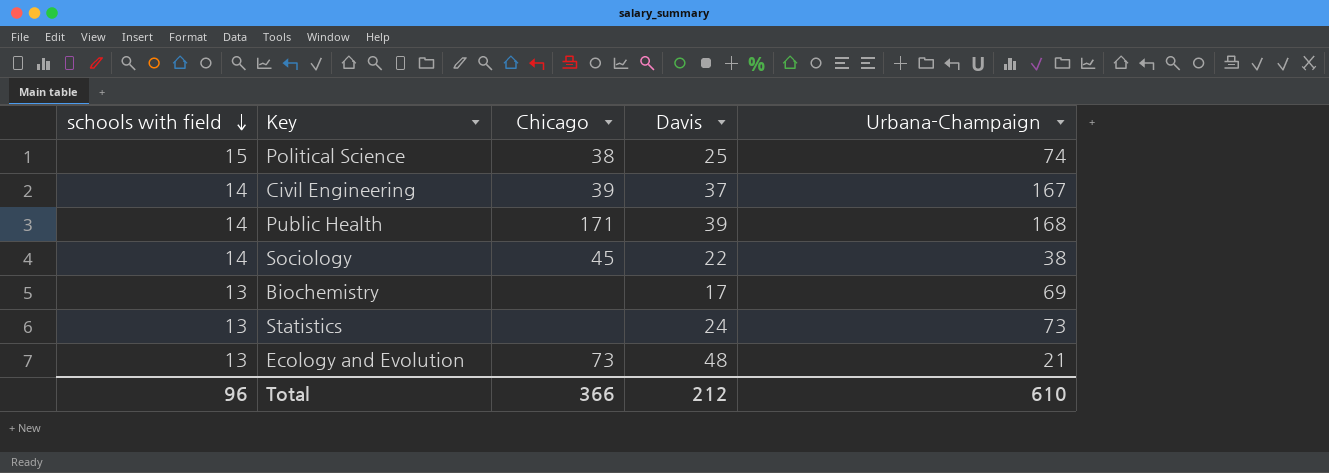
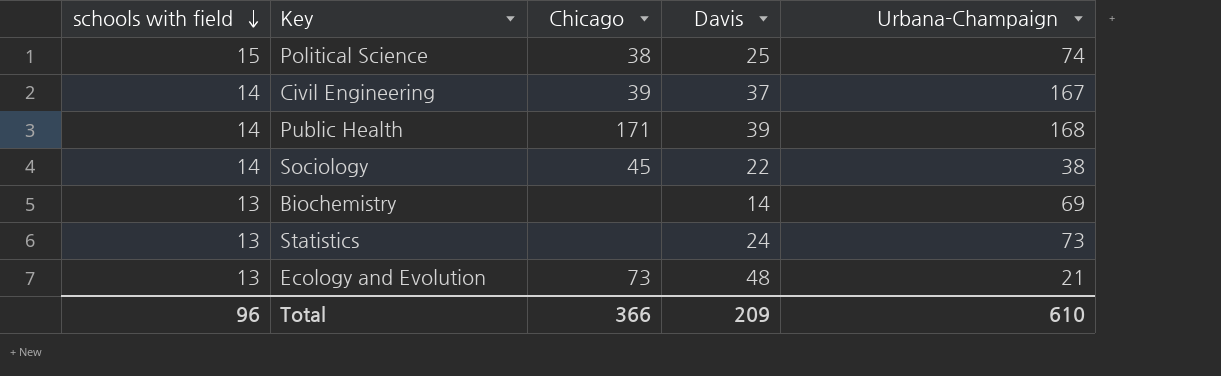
Biochemistry | Davis: 17 -> 14
Total | Davis: 212 -> 209

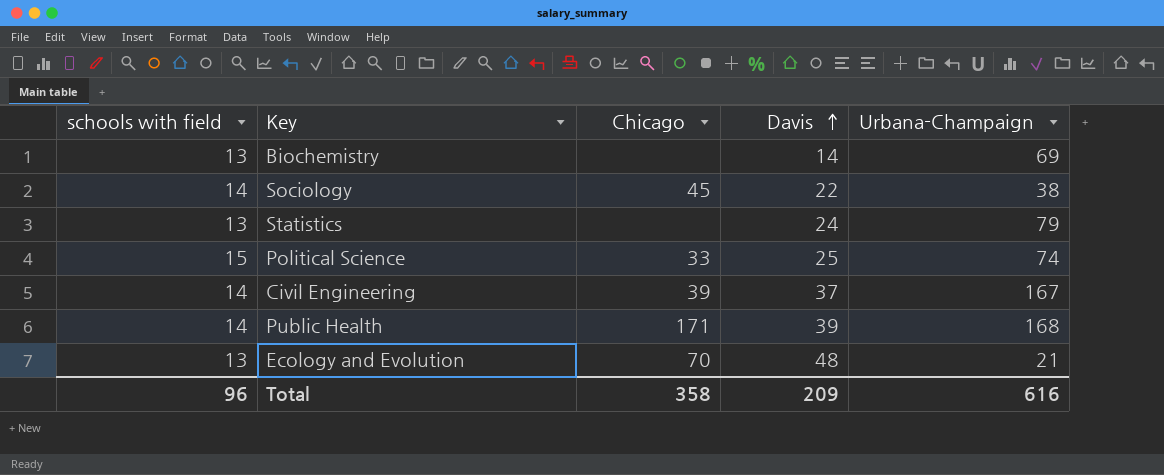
row order: schools with field descending -> Davis ascending
Statistics | Urbana-Champaign: 73 -> 79
Political Science | Chicago: 38 -> 33
Ecology and Evolution | Chicago: 73 -> 70
Total | Chicago: 366 -> 358
Total | Urbana-Champaign: 610 -> 616

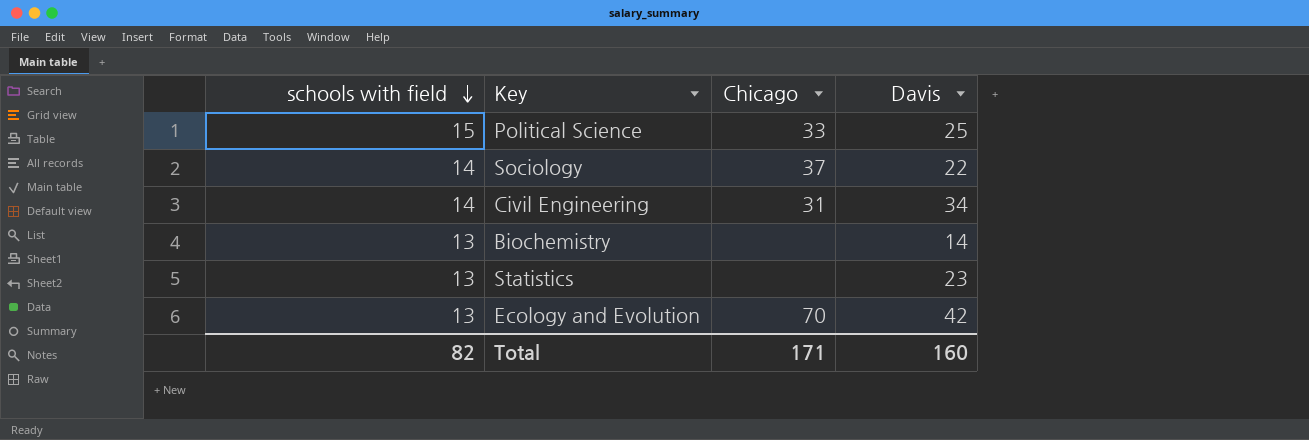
row order: Davis ascending -> schools with field descending
column Urbana-Champaign | position: 5 -> none
row Public Health: 14 | 171 | 39 | 168 -> none
Sociology | Chicago: 45 -> 37
Civil Engineering | Chicago: 39 -> 31
Civil Engineering | Davis: 37 -> 34
Statistics | Davis: 24 -> 23
Ecology and Evolution | Davis: 48 -> 42
Total | schools with field: 96 -> 82
Total | Chicago: 358 -> 171
Total | Davis: 209 -> 160

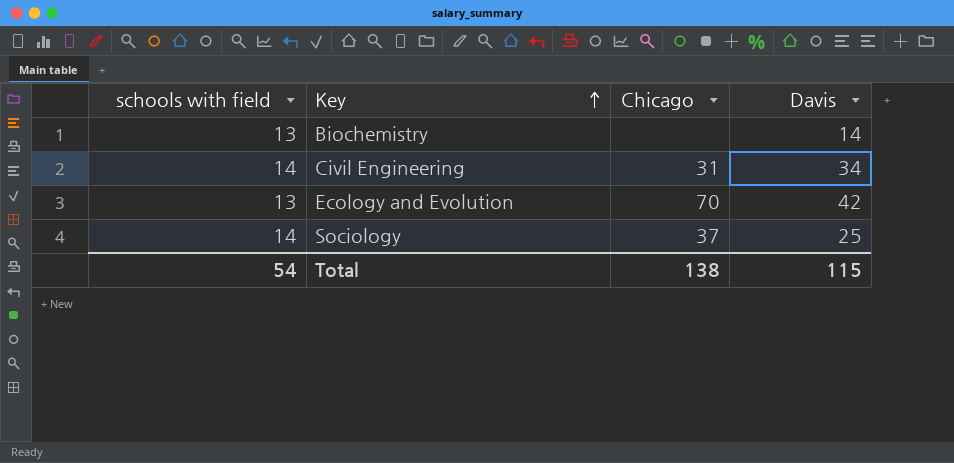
row order: schools with field descending -> Key ascending
row Political Science: 15 | 33 | 25 -> none
row Statistics: 13 | none | 23 -> none
Sociology | Davis: 22 -> 25
Total | schools with field: 82 -> 54
Total | Chicago: 171 -> 138
Total | Davis: 160 -> 115

